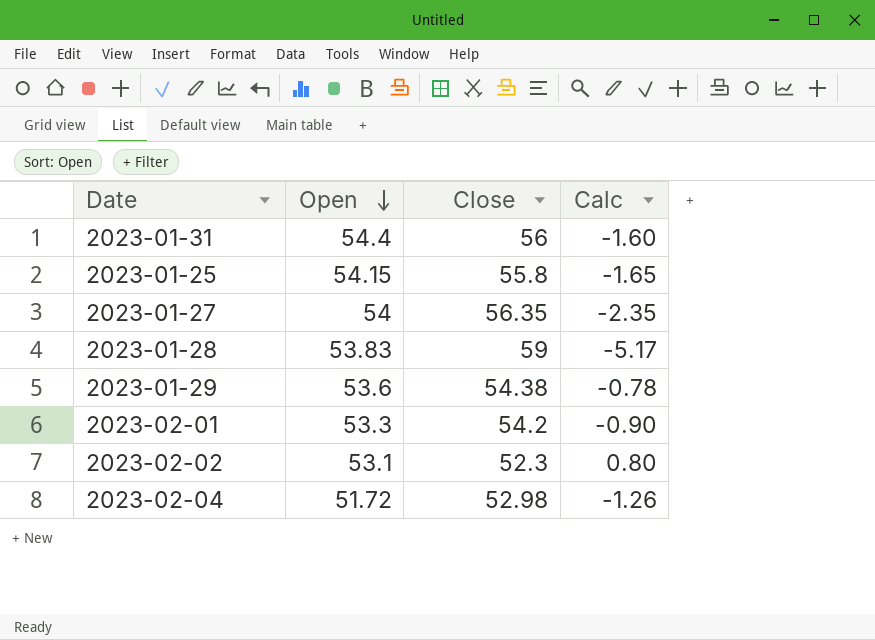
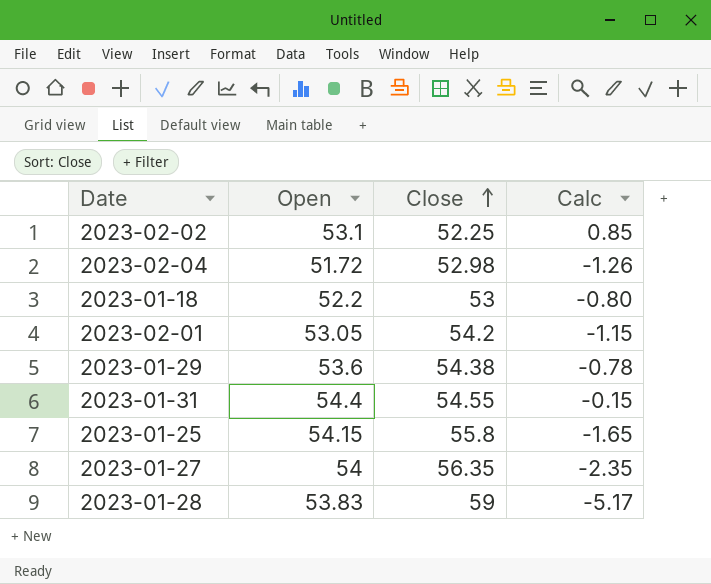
row order: Open descending -> Close ascending
2023-02-02 | Close: 52.3 -> 52.25
2023-02-02 | Calc: 0.80 -> 0.85
row 2023-01-18: none -> 52.2 | 53 | -0.80
2023-02-01 | Open: 53.3 -> 53.05
2023-02-01 | Calc: -0.90 -> -1.15
2023-01-31 | Close: 56 -> 54.55
2023-01-31 | Calc: -1.60 -> -0.15

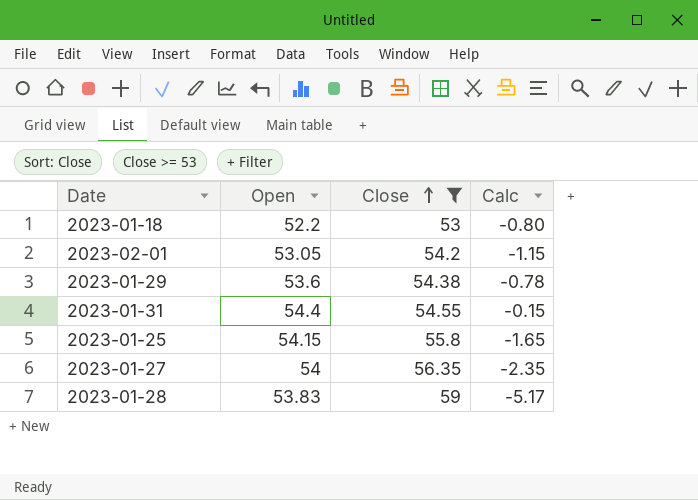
filter: none -> Close >= 53

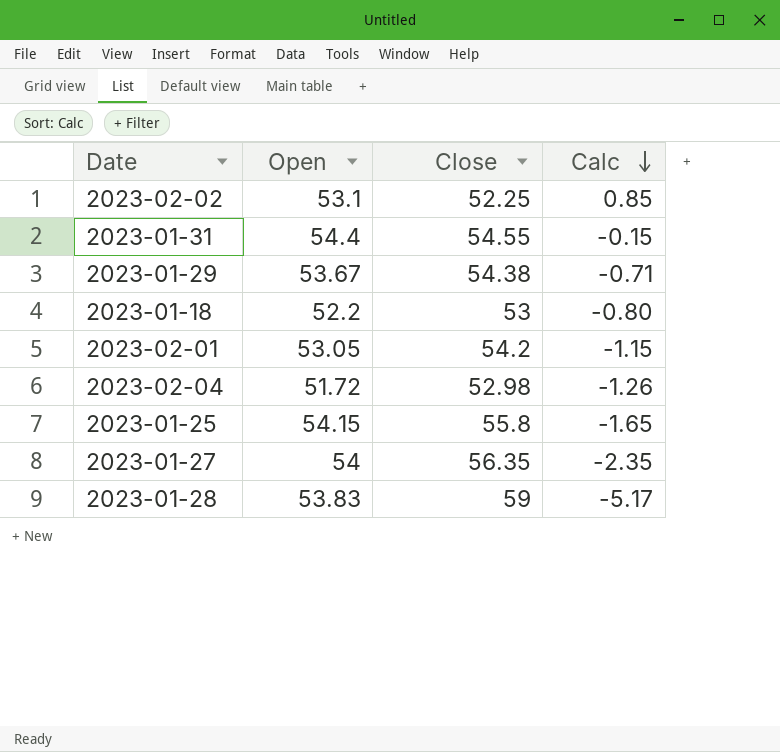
filter: Close >= 53 -> none
row order: Close ascending -> Calc descending
2023-01-29 | Open: 53.6 -> 53.67
2023-01-29 | Calc: -0.78 -> -0.71

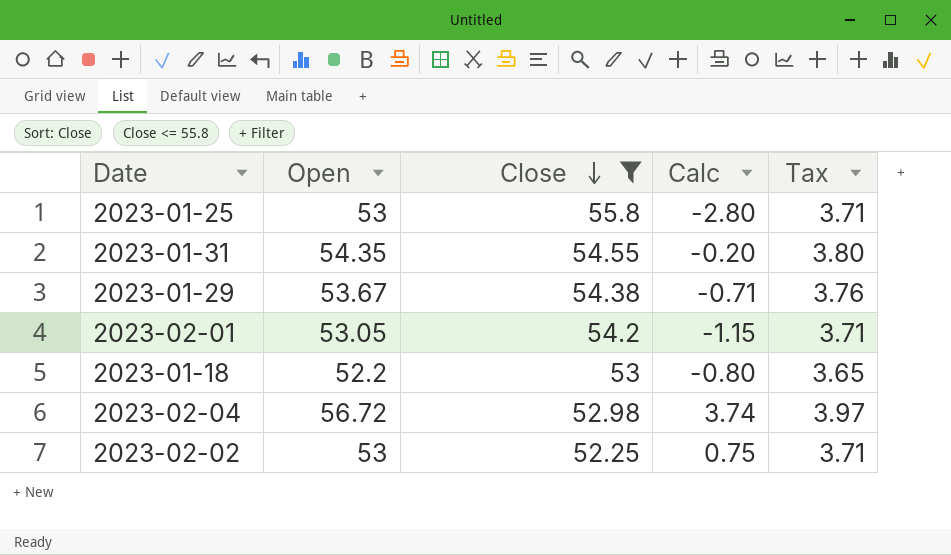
filter: none -> Close <= 55.8
row order: Calc descending -> Close descending
column Tax | formula: none -> [Open] * 0.07
2023-01-25 | Open: 54.15 -> 53
2023-01-25 | Calc: -1.65 -> -2.80
2023-01-31 | Open: 54.4 -> 54.35
2023-01-31 | Calc: -0.15 -> -0.20
2023-02-04 | Open: 51.72 -> 56.72
2023-02-04 | Calc: -1.26 -> 3.74
2023-02-02 | Open: 53.1 -> 53
2023-02-02 | Calc: 0.85 -> 0.75

